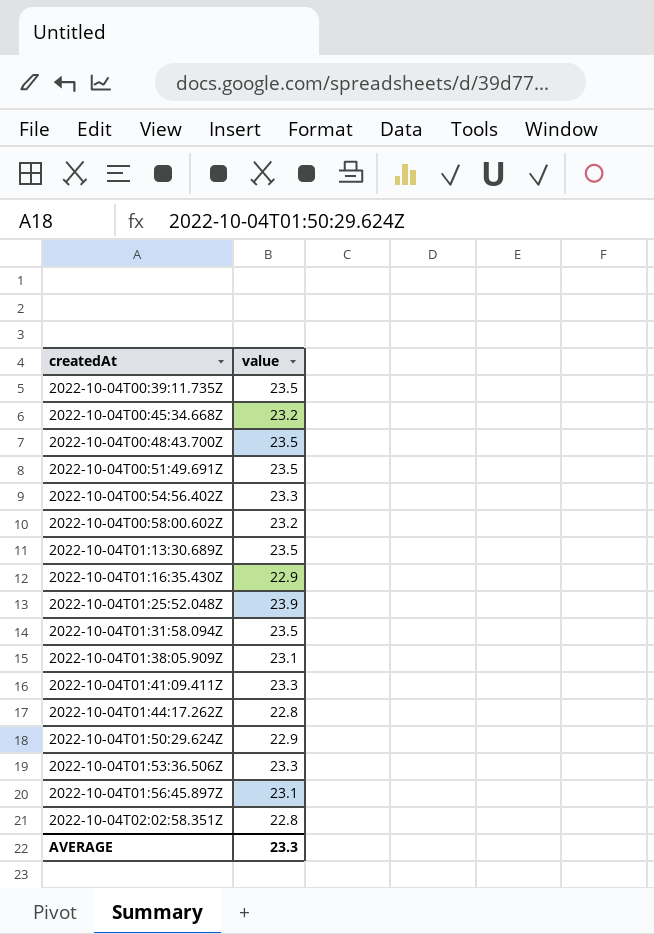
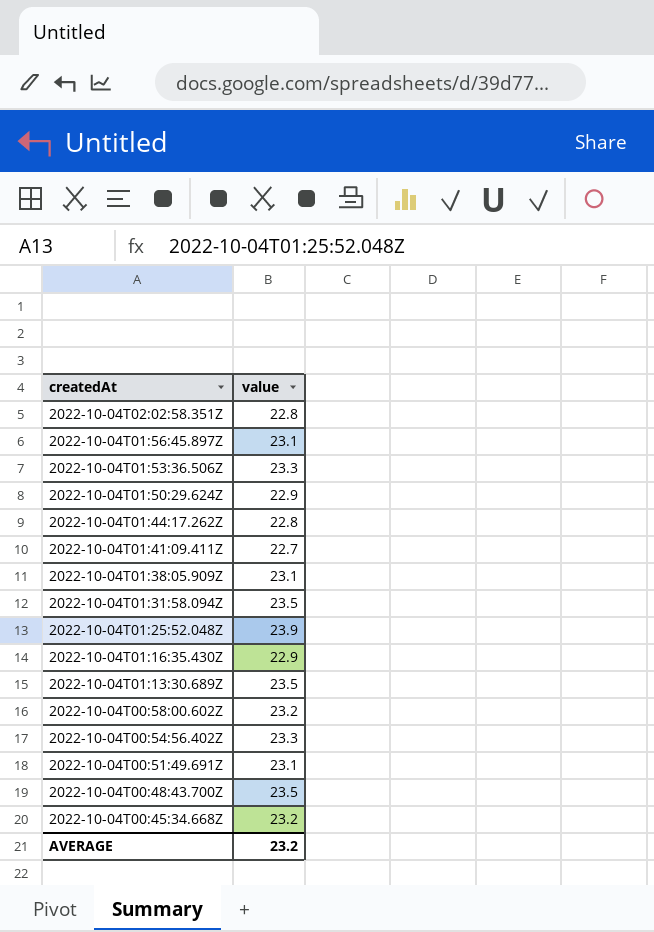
row order: createdAt ascending -> createdAt descending
row 2022-10-04T00:39:11.735Z: 23.5 -> none
2022-10-04T01:41:09.411Z | value: 23.3 -> 22.7
2022-10-04T00:51:49.691Z | value: 23.5 -> 23.1
AVERAGE | value: 23.3 -> 23.2

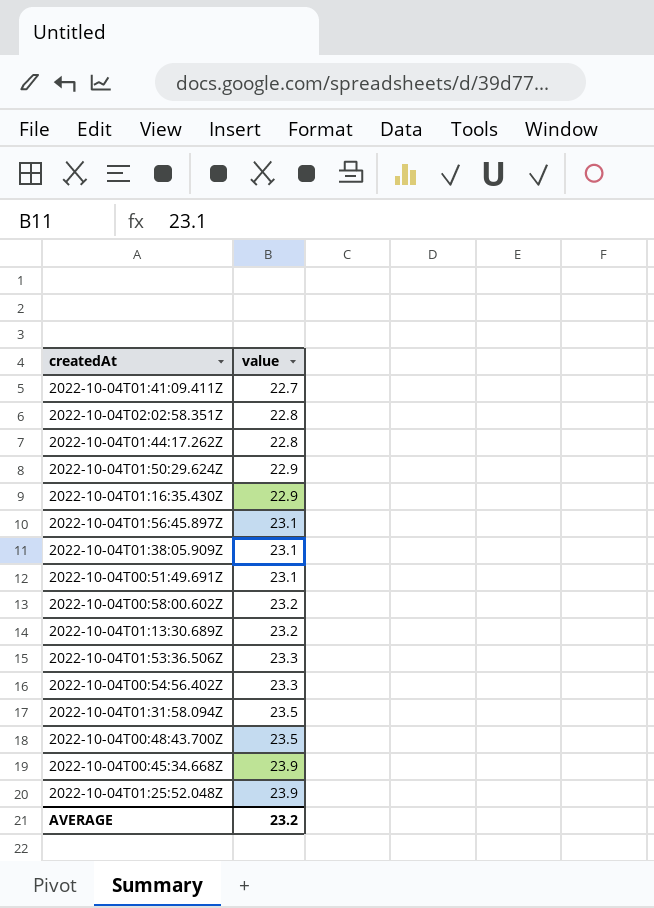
row order: createdAt descending -> value ascending
2022-10-04T01:13:30.689Z | value: 23.5 -> 23.2
2022-10-04T00:45:34.668Z | value: 23.2 -> 23.9

